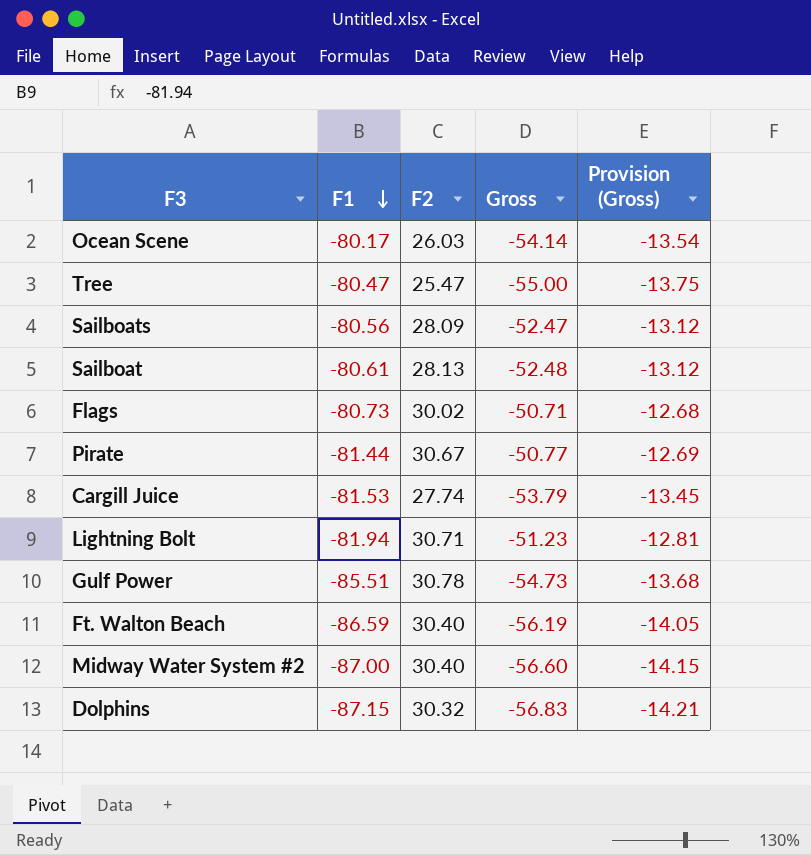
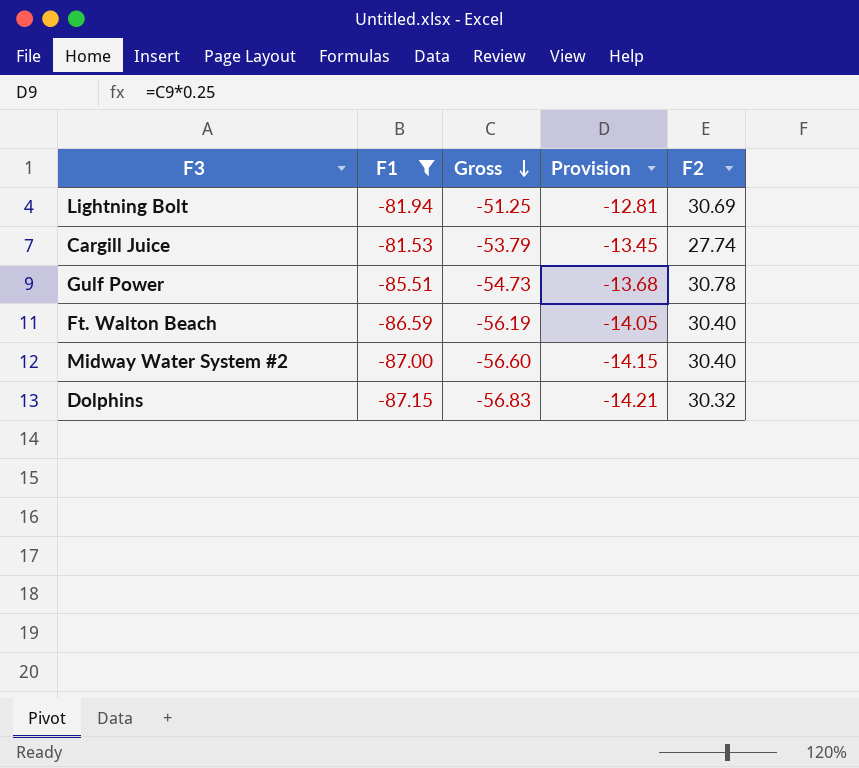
filter: none -> F1 <= -81.53
row order: F1 descending -> Gross descending
column name: Provision (Gross) -> Provision
column F2 | position: 3 -> 5
Lightning Bolt | Gross: -51.23 -> -51.25
Lightning Bolt | F2: 30.71 -> 30.69

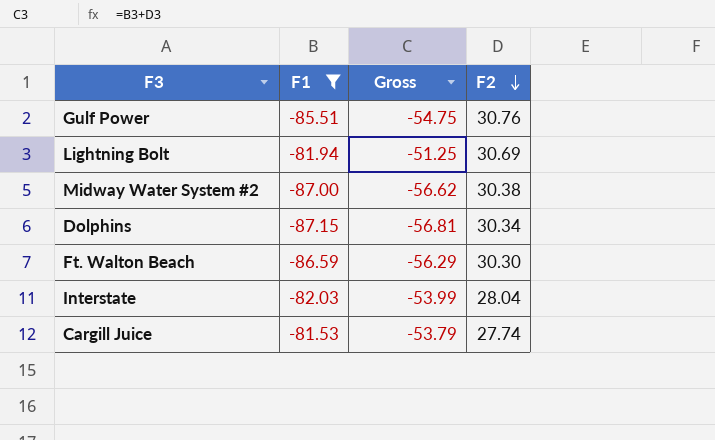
row order: Gross descending -> F2 descending
column Provision | formula: [Gross] * 0.25 -> none
Gulf Power | Gross: -54.73 -> -54.75
Gulf Power | F2: 30.78 -> 30.76
Midway Water System #2 | Gross: -56.60 -> -56.62
Midway Water System #2 | F2: 30.40 -> 30.38
Dolphins | Gross: -56.83 -> -56.81
Dolphins | F2: 30.32 -> 30.34
Ft. Walton Beach | Gross: -56.19 -> -56.29
Ft. Walton Beach | F2: 30.40 -> 30.30
row Interstate: none -> -82.03 | -53.99 | 28.04

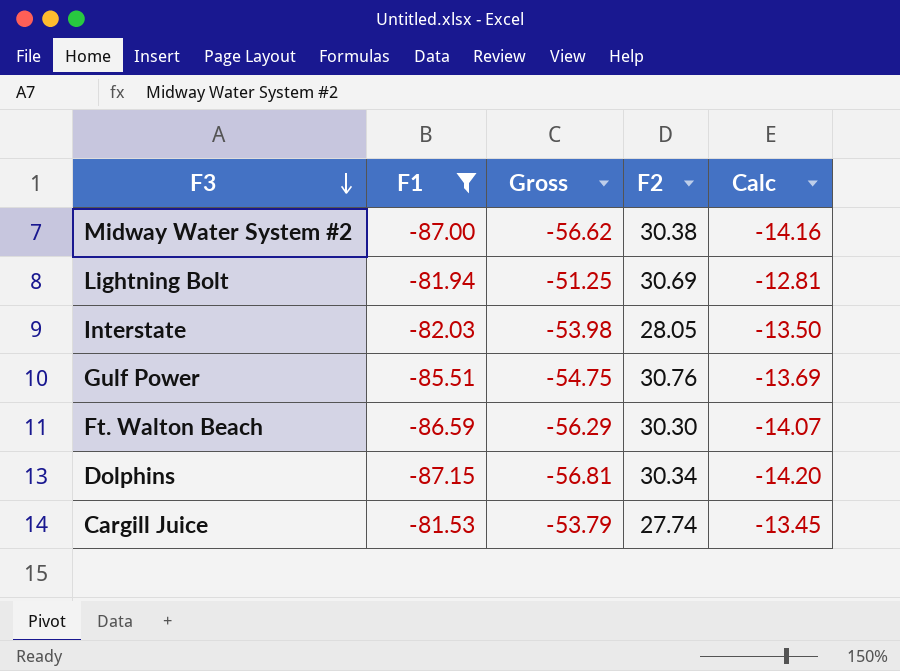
row order: F2 descending -> F3 descending
column Calc | formula: none -> [Gross] * 0.25
Interstate | Gross: -53.99 -> -53.98
Interstate | F2: 28.04 -> 28.05

